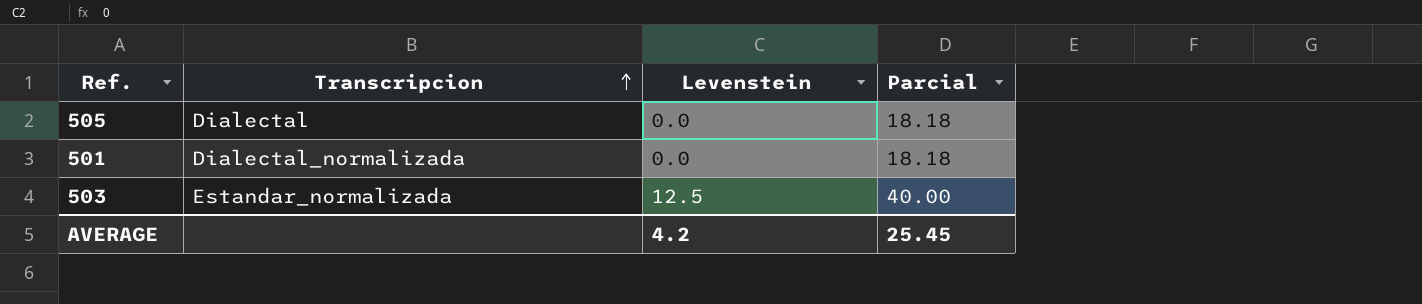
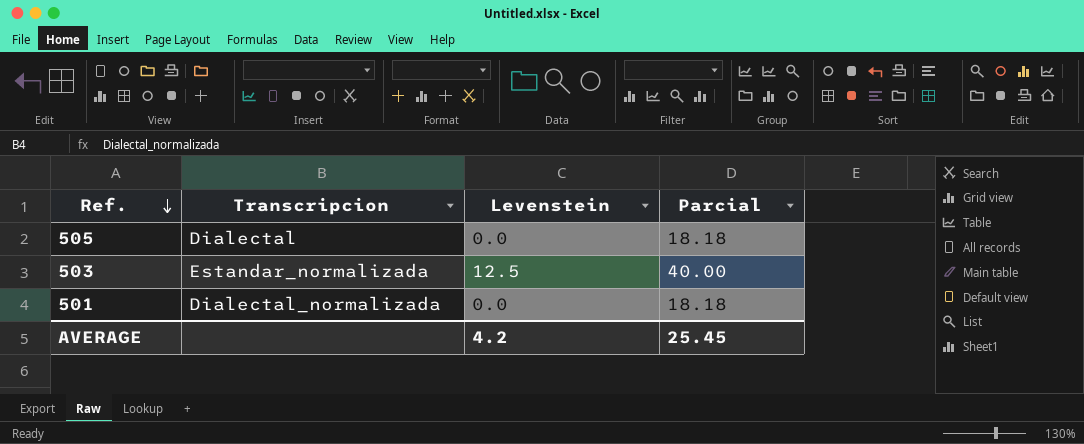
row order: Transcripcion ascending -> Ref. descending

